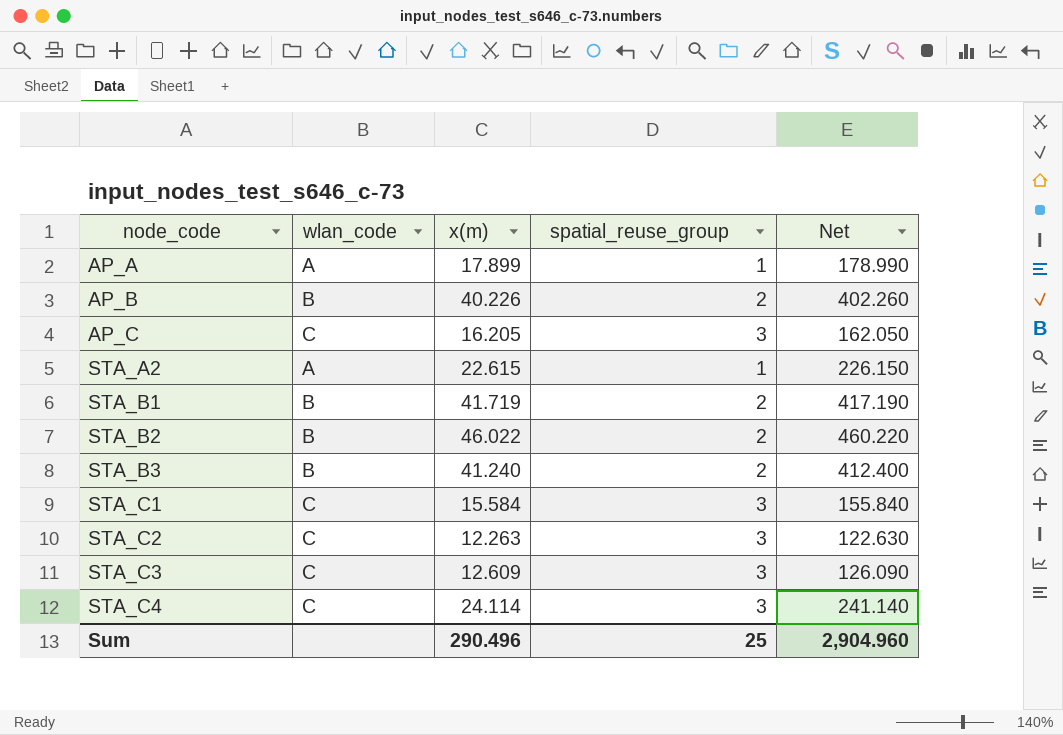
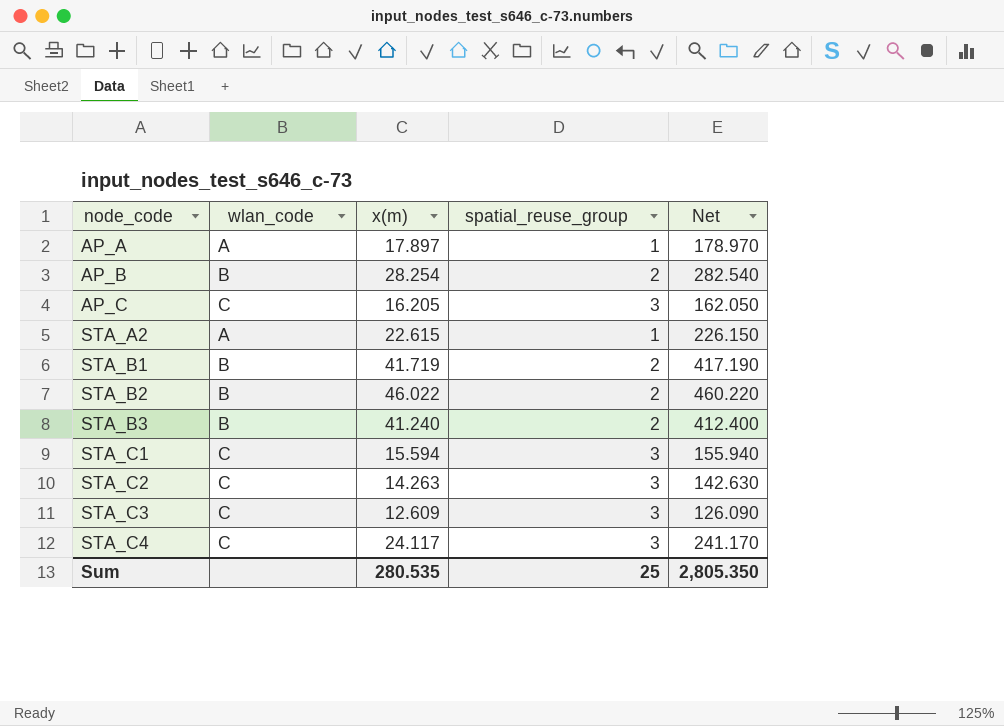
AP_A | x(m): 17.899 -> 17.897
AP_A | Net: 178.990 -> 178.970
AP_B | x(m): 40.226 -> 28.254
AP_B | Net: 402.260 -> 282.540
STA_C1 | x(m): 15.584 -> 15.594
STA_C1 | Net: 155.840 -> 155.940
STA_C2 | x(m): 12.263 -> 14.263
STA_C2 | Net: 122.630 -> 142.630
STA_C4 | x(m): 24.114 -> 24.117
STA_C4 | Net: 241.140 -> 241.170
Sum | x(m): 290.496 -> 280.535
Sum | Net: 2,904.960 -> 2,805.350

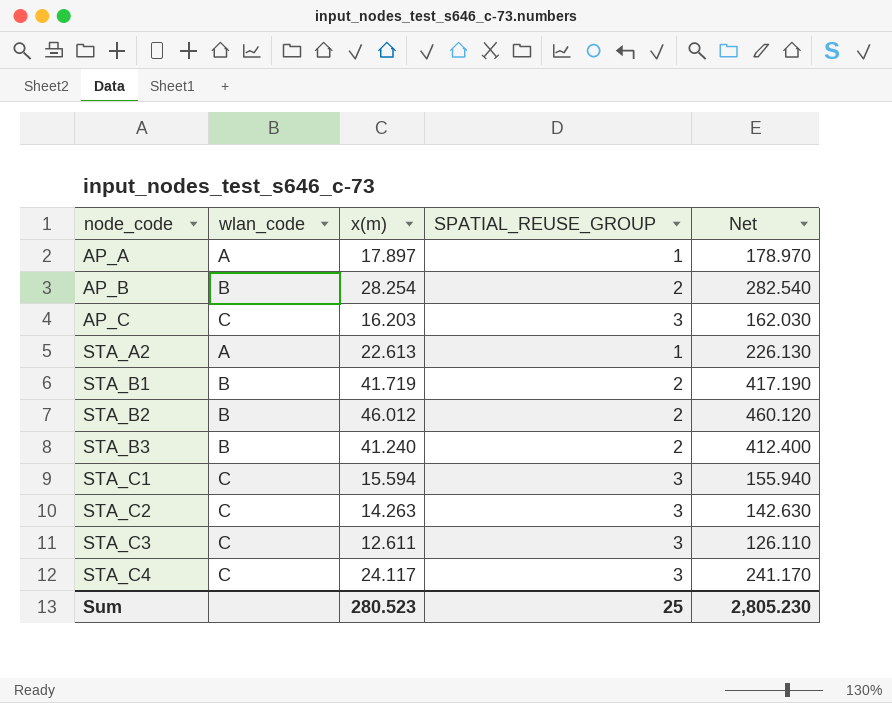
column name: spatial_reuse_group -> SPATIAL_REUSE_GROUP
AP_C | x(m): 16.205 -> 16.203
AP_C | Net: 162.050 -> 162.030
STA_A2 | x(m): 22.615 -> 22.613
STA_A2 | Net: 226.150 -> 226.130
STA_B2 | x(m): 46.022 -> 46.012
STA_B2 | Net: 460.220 -> 460.120
STA_C3 | x(m): 12.609 -> 12.611
STA_C3 | Net: 126.090 -> 126.110
Sum | x(m): 280.535 -> 280.523
Sum | Net: 2,805.350 -> 2,805.230

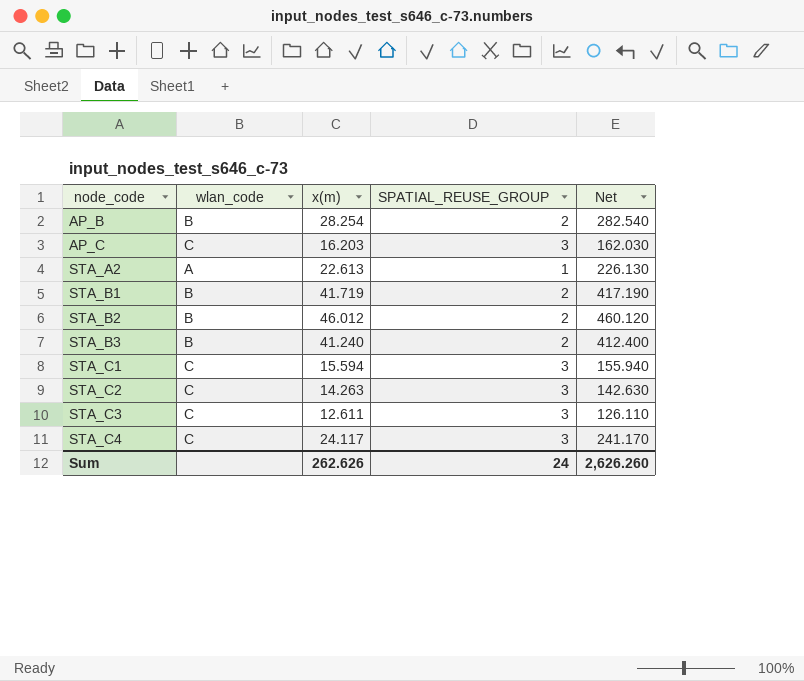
row AP_A: A | 17.897 | 1 | 178.970 -> none
Sum | x(m): 280.523 -> 262.626
Sum | SPATIAL_REUSE_GROUP: 25 -> 24
Sum | Net: 2,805.230 -> 2,626.260

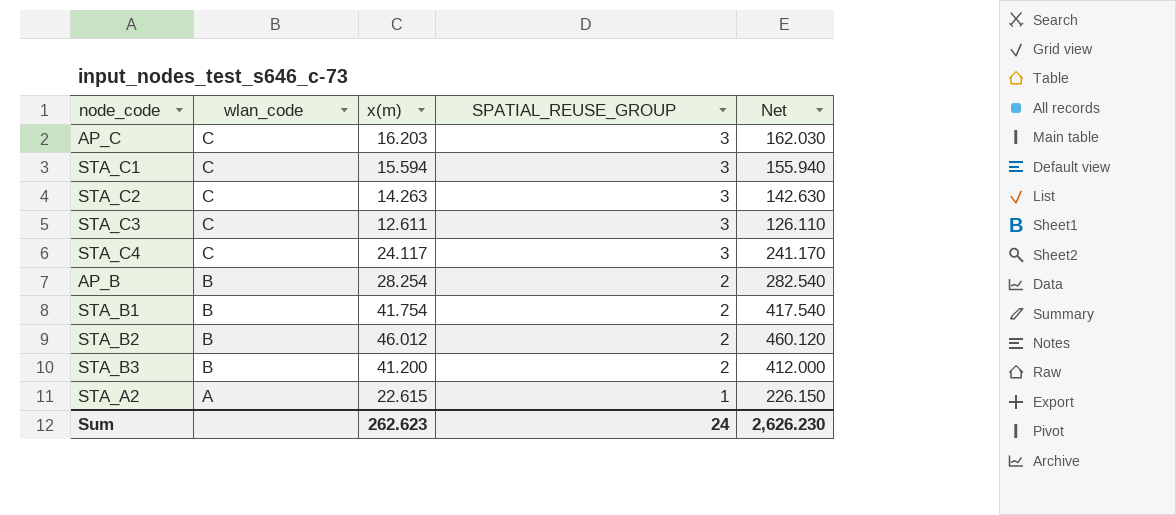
row order: node_code ascending -> wlan_code descending
STA_B1 | x(m): 41.719 -> 41.754
STA_B1 | Net: 417.190 -> 417.540
STA_B3 | x(m): 41.240 -> 41.200
STA_B3 | Net: 412.400 -> 412.000
STA_A2 | x(m): 22.613 -> 22.615
STA_A2 | Net: 226.130 -> 226.150
Sum | x(m): 262.626 -> 262.623
Sum | Net: 2,626.260 -> 2,626.230

